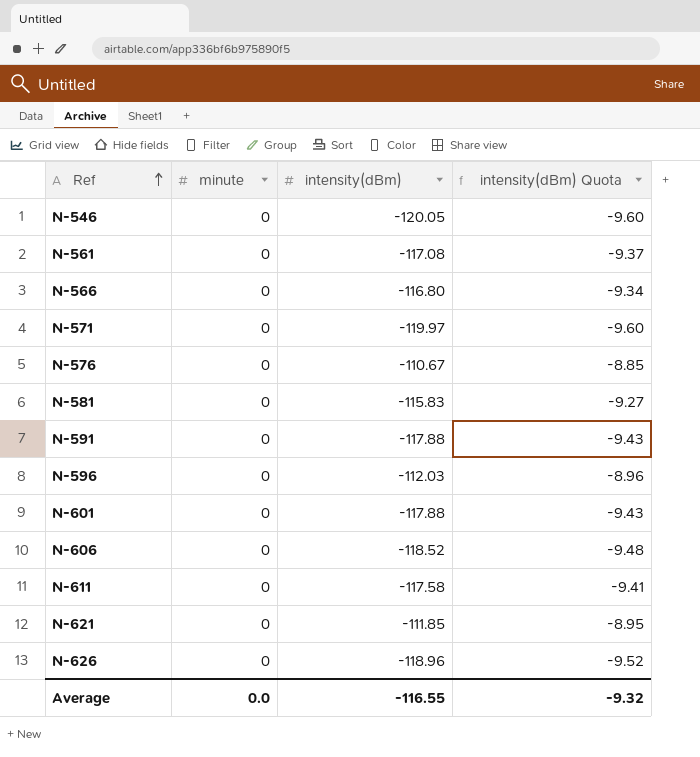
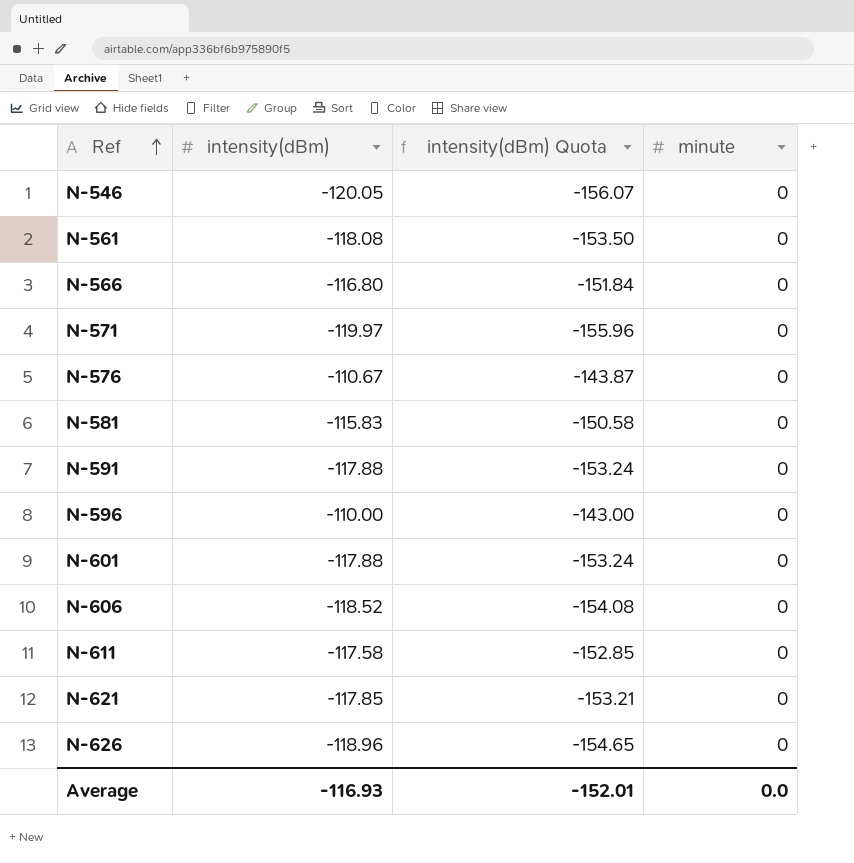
column intensity(dBm) Quota | formula: [intensity(dBm)] * 0.08 -> [intensity(dBm)] * 1.3
column minute | position: 2 -> 4
N-561 | intensity(dBm): -117.08 -> -118.08
N-596 | intensity(dBm): -112.03 -> -110.00
N-621 | intensity(dBm): -111.85 -> -117.85
Average | intensity(dBm): -116.55 -> -116.93
Average | intensity(dBm) Quota: -9.32 -> -152.01

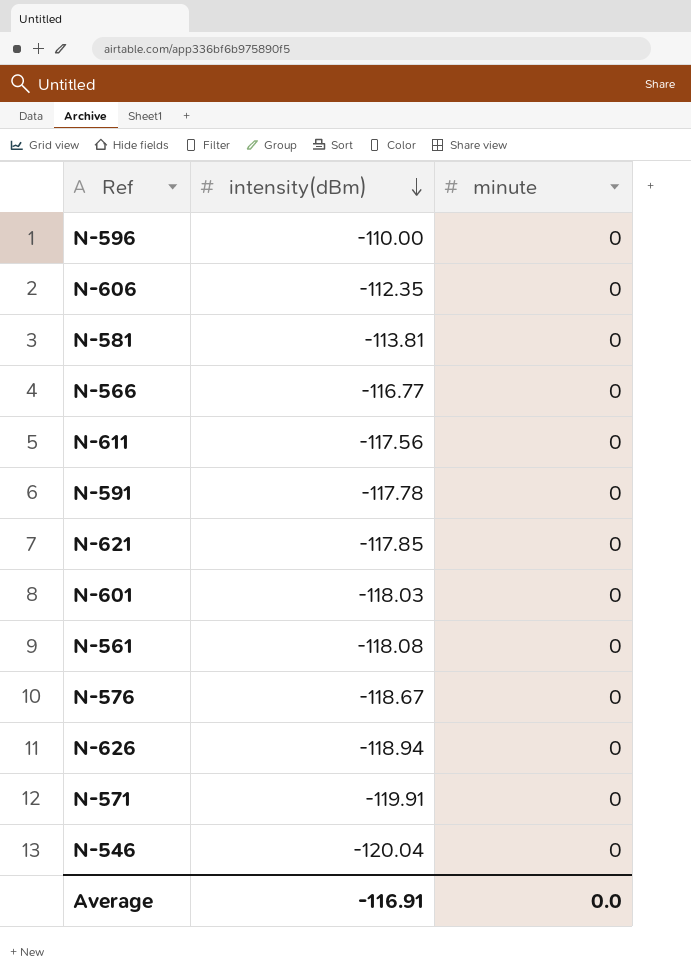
row order: Ref ascending -> intensity(dBm) descending
column intensity(dBm) Quota | formula: [intensity(dBm)] * 1.3 -> none
N-606 | intensity(dBm): -118.52 -> -112.35
N-581 | intensity(dBm): -115.83 -> -113.81
N-566 | intensity(dBm): -116.80 -> -116.77
N-611 | intensity(dBm): -117.58 -> -117.56
N-591 | intensity(dBm): -117.88 -> -117.78
N-601 | intensity(dBm): -117.88 -> -118.03
N-576 | intensity(dBm): -110.67 -> -118.67
N-626 | intensity(dBm): -118.96 -> -118.94
N-571 | intensity(dBm): -119.97 -> -119.91
N-546 | intensity(dBm): -120.05 -> -120.04
Average | intensity(dBm): -116.93 -> -116.91

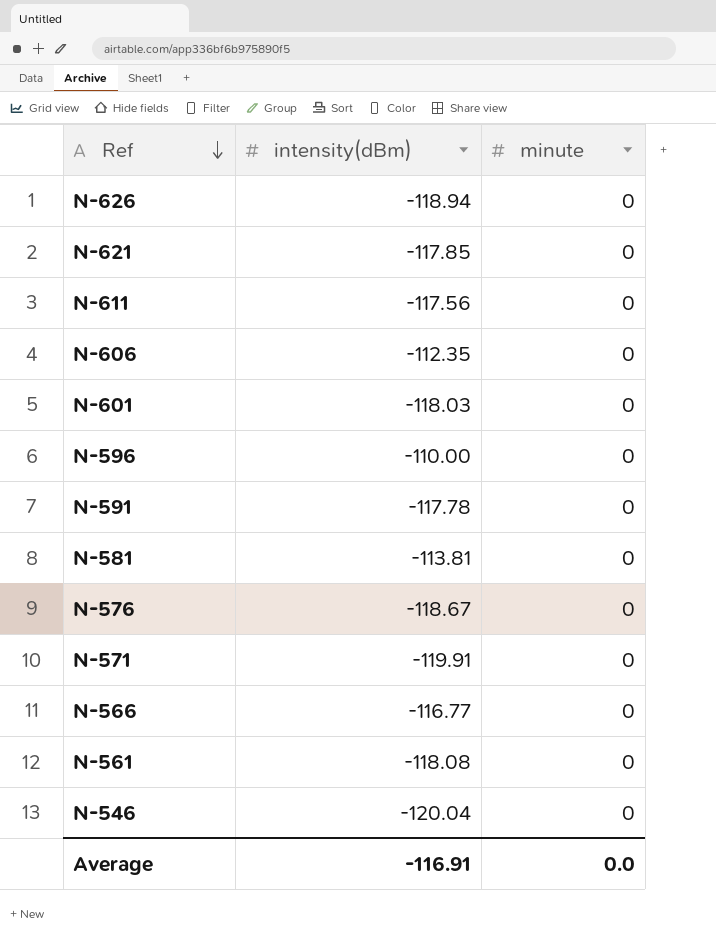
row order: intensity(dBm) descending -> Ref descending

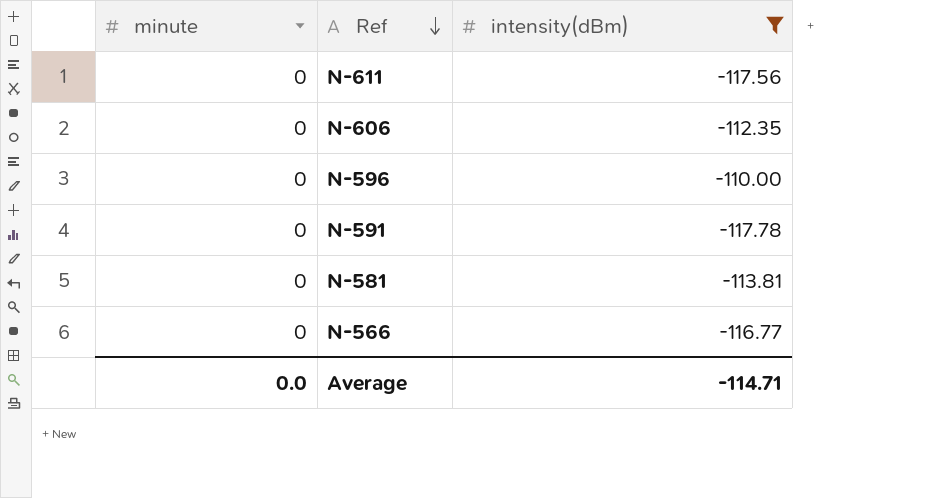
filter: none -> intensity(dBm) >= -117.78
column minute | position: 3 -> 1
Average | intensity(dBm): -116.91 -> -114.71

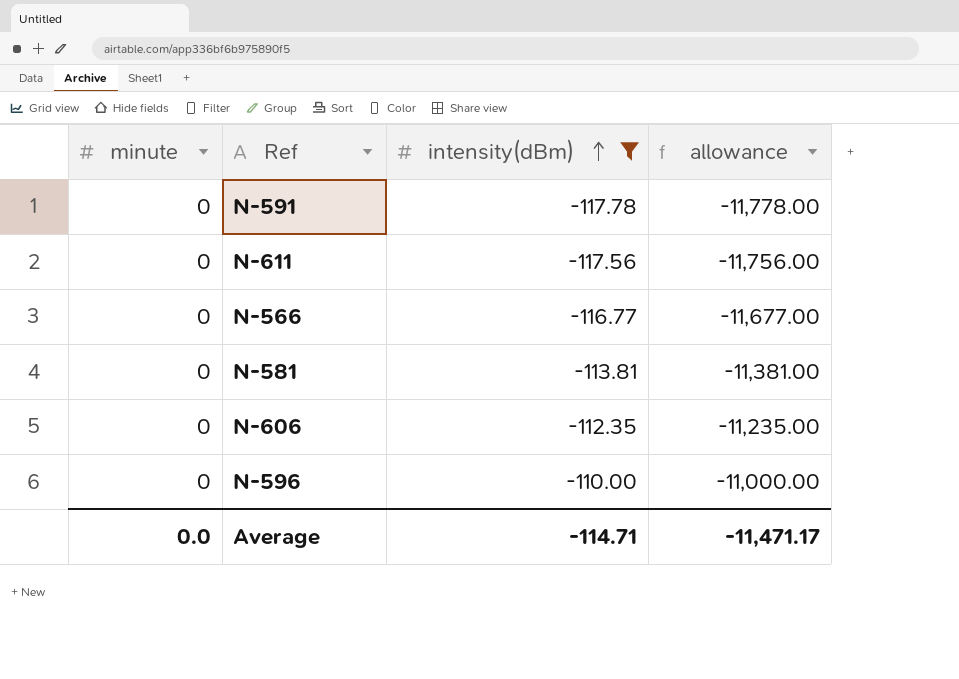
row order: Ref descending -> intensity(dBm) ascending
column allowance | formula: none -> [intensity(dBm)] * 100

